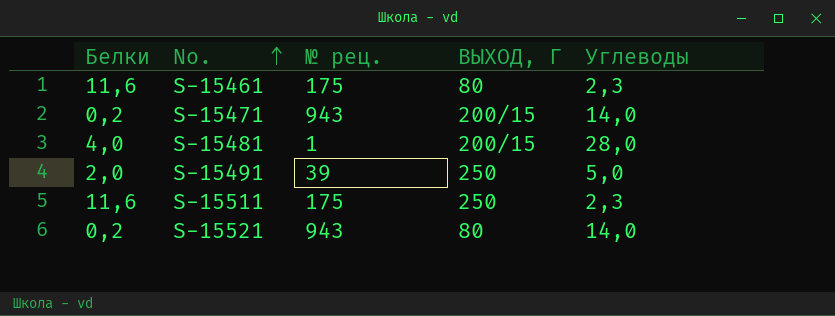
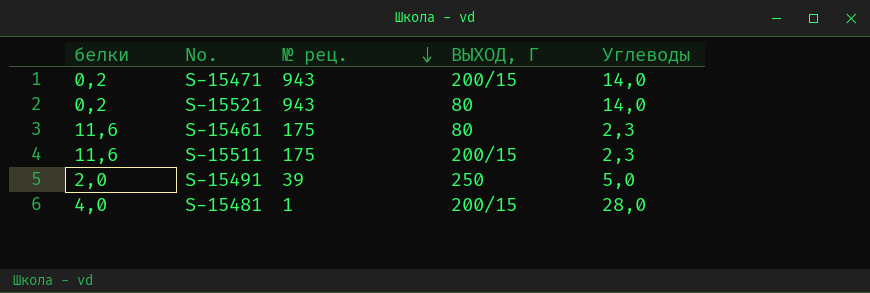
row order: No. ascending -> № рец. descending
column name: Белки -> белки
S-15511 | ВЫХОД, Г: 250 -> 200/15

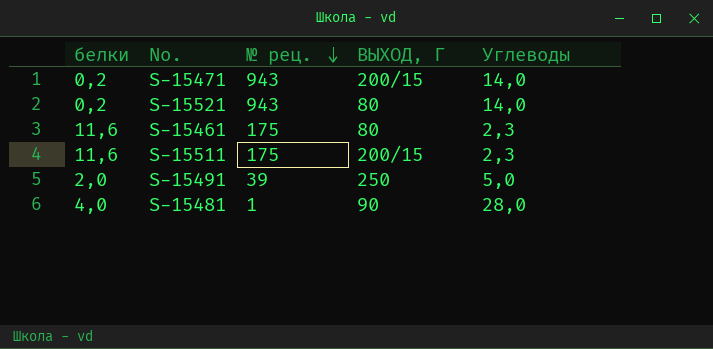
S-15481 | ВЫХОД, Г: 200/15 -> 90

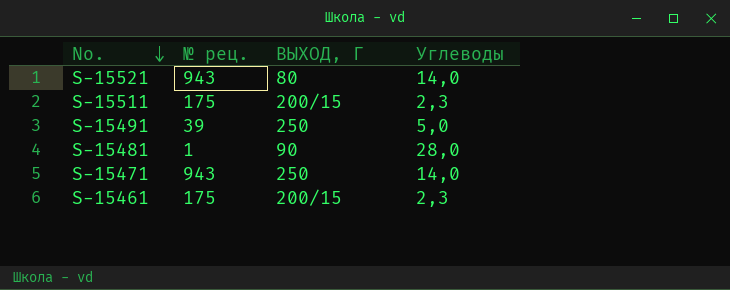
row order: № рец. descending -> No. descending
column белки | position: 1 -> none
S-15471 | ВЫХОД, Г: 200/15 -> 250
S-15461 | ВЫХОД, Г: 80 -> 200/15

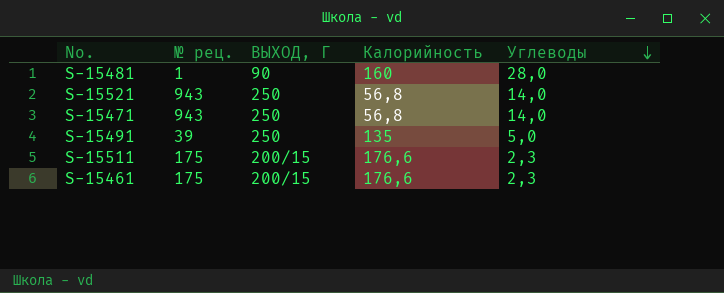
row order: No. descending -> Углеводы descending
column Калорийность | position: none -> 4
S-15521 | ВЫХОД, Г: 80 -> 250

